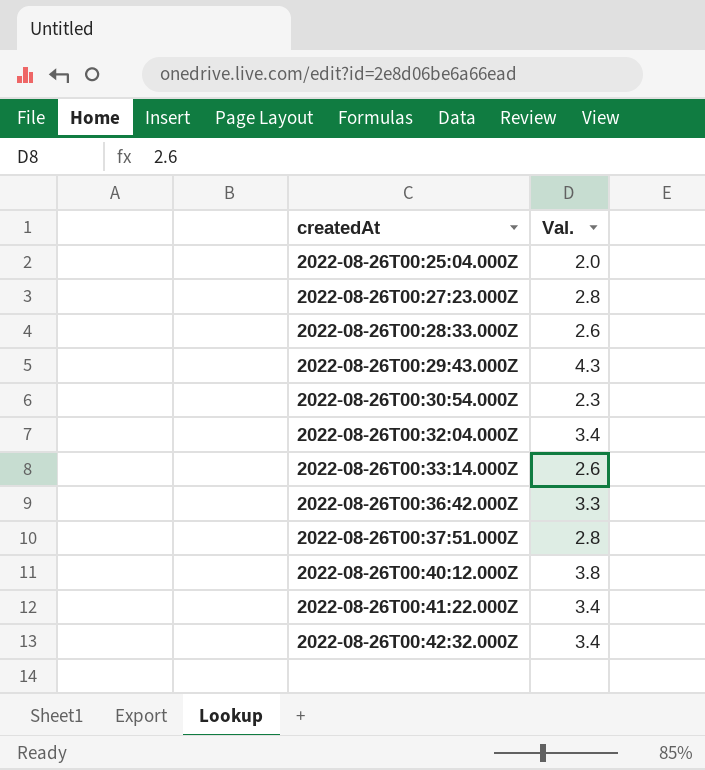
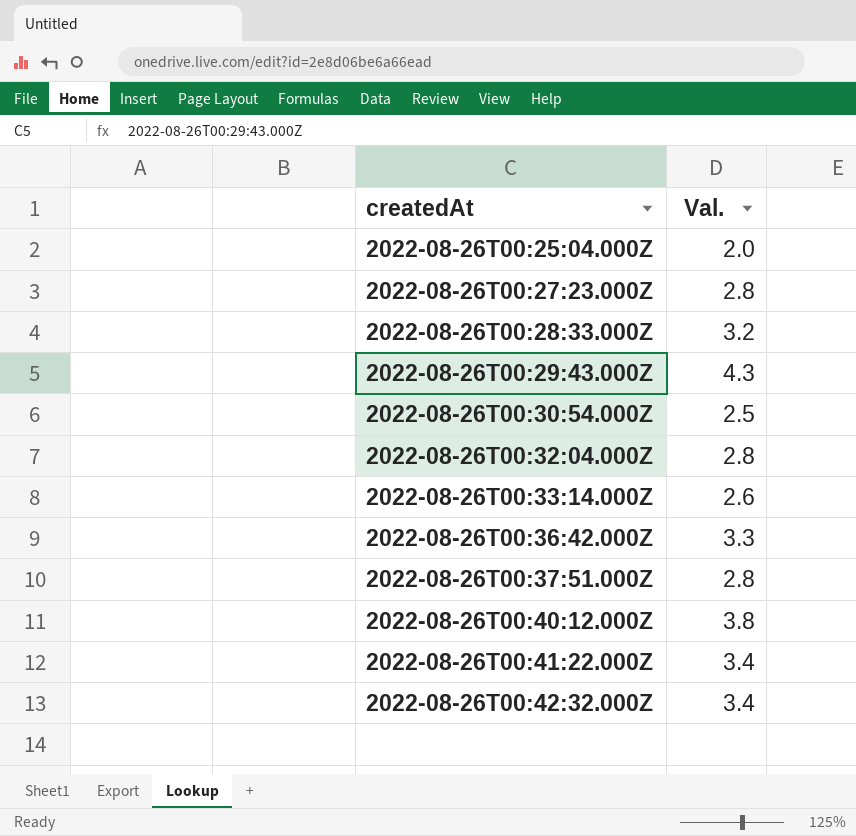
2022-08-26T00:28:33.000Z | Val.: 2.6 -> 3.2
2022-08-26T00:30:54.000Z | Val.: 2.3 -> 2.5
2022-08-26T00:32:04.000Z | Val.: 3.4 -> 2.8

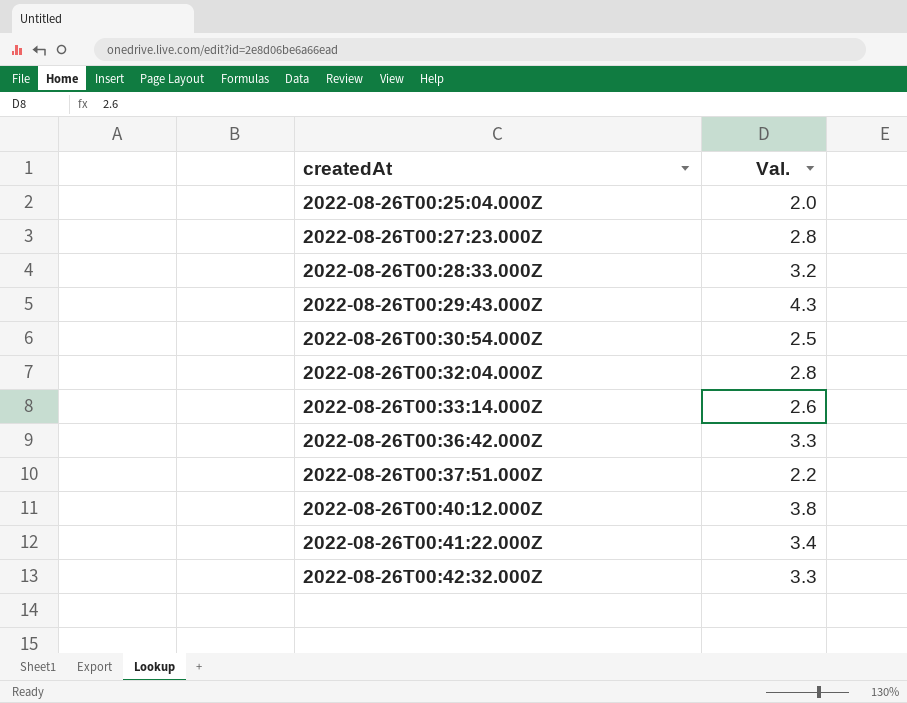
2022-08-26T00:37:51.000Z | Val.: 2.8 -> 2.2
2022-08-26T00:42:32.000Z | Val.: 3.4 -> 3.3

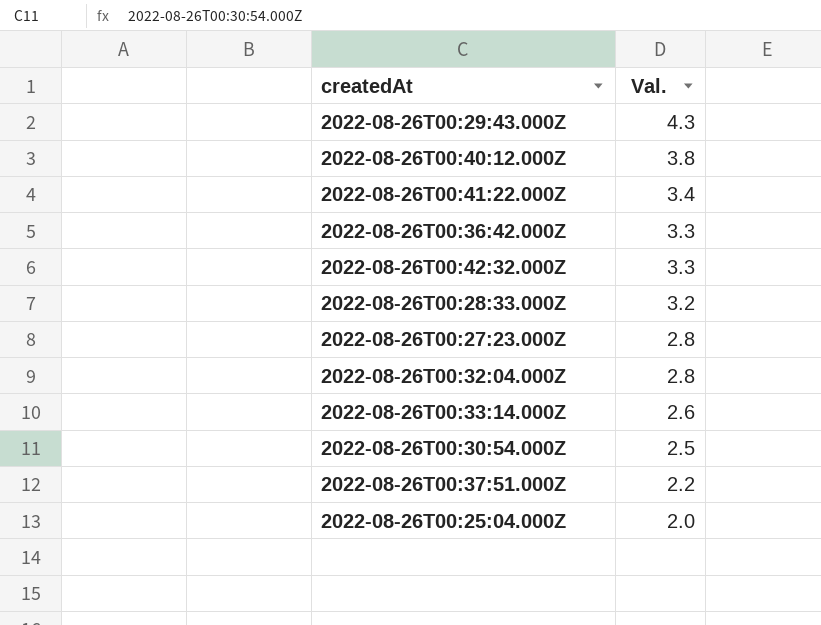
row order: createdAt ascending -> Val. descending

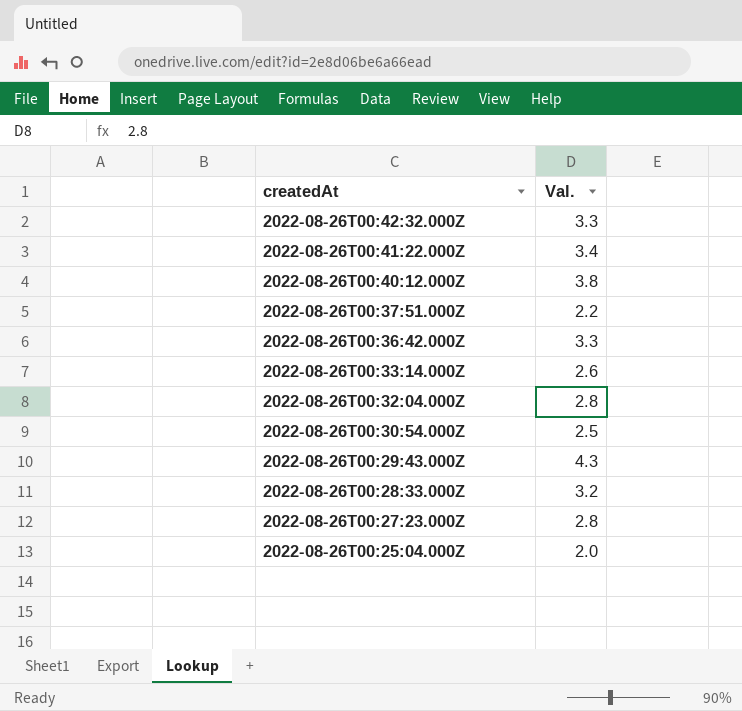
row order: Val. descending -> createdAt descending

